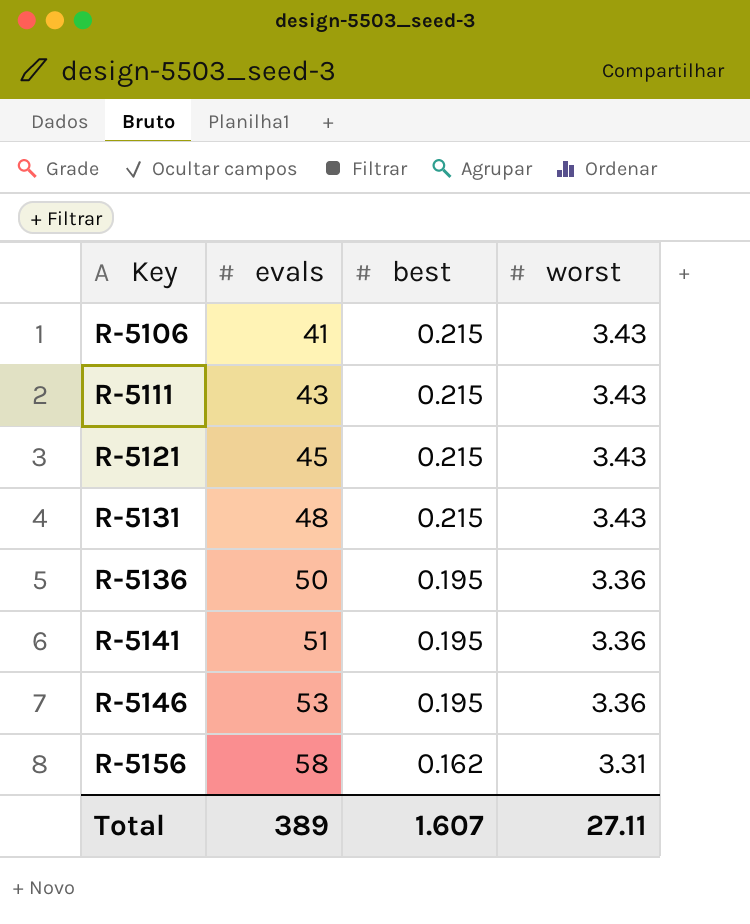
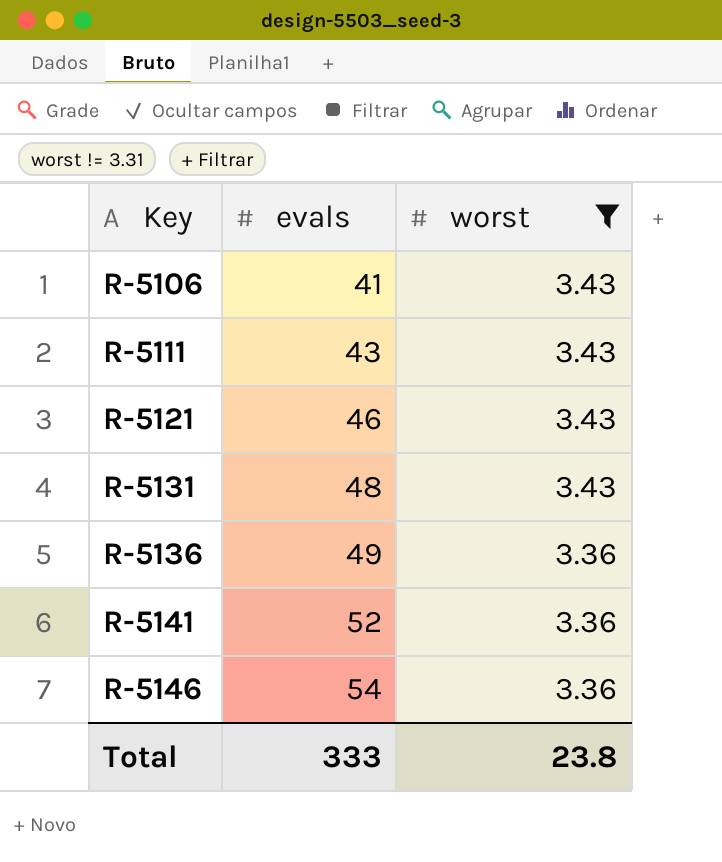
filter: none -> worst != 3.31
column best | position: 3 -> none
R-5121 | evals: 45 -> 46
R-5136 | evals: 50 -> 49
R-5141 | evals: 51 -> 52
R-5146 | evals: 53 -> 54
Total | evals: 389 -> 333
Total | worst: 27.11 -> 23.8

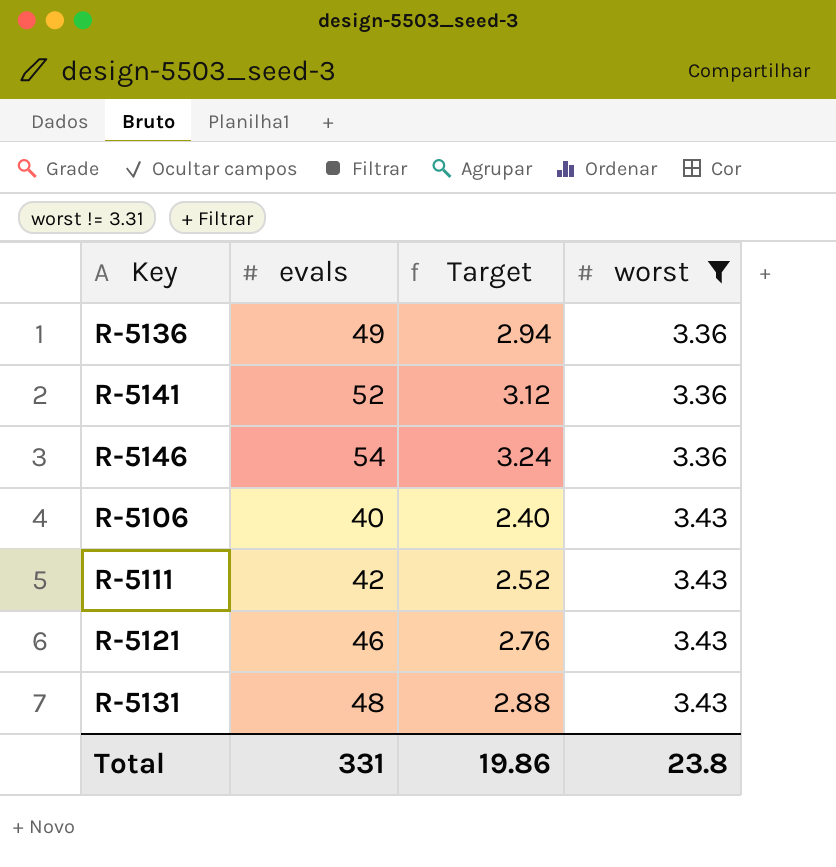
row order: Key ascending -> worst ascending
column Target | formula: none -> [evals] * 0.06
R-5106 | evals: 41 -> 40
R-5111 | evals: 43 -> 42
Total | evals: 333 -> 331

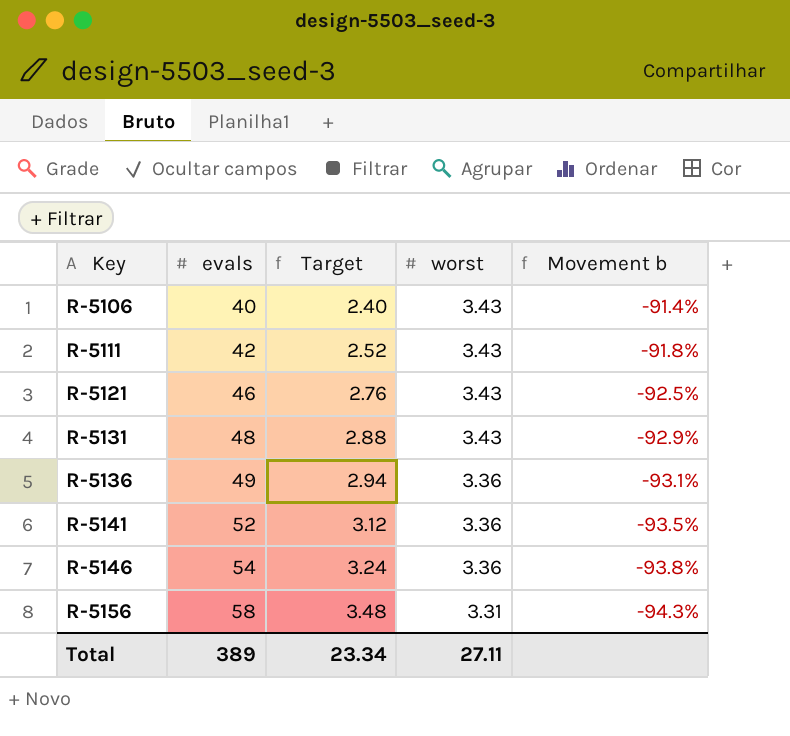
filter: worst != 3.31 -> none
row order: worst ascending -> Key ascending
column Movement b | formula: none -> ([worst] - [evals]) / [evals]
Total | evals: 331 -> 389
Total | Target: 19.86 -> 23.34
Total | worst: 23.8 -> 27.11

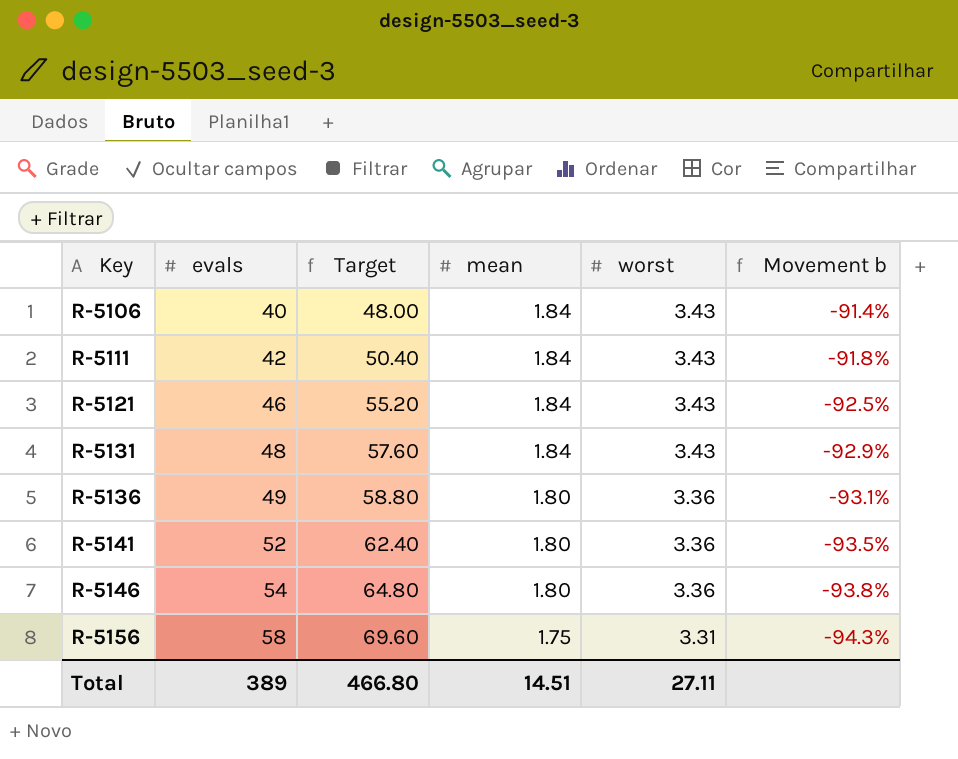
column Target | formula: [evals] * 0.06 -> [evals] * 1.2
column mean | position: none -> 4
Total | Target: 23.34 -> 466.80

